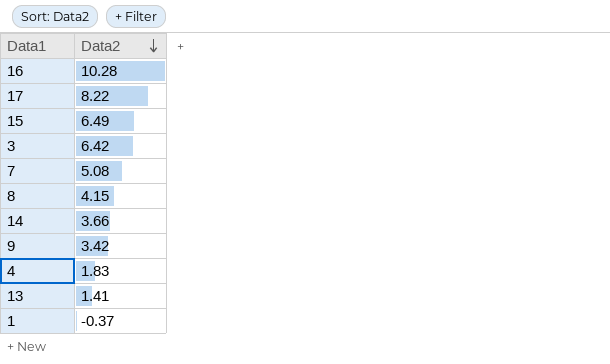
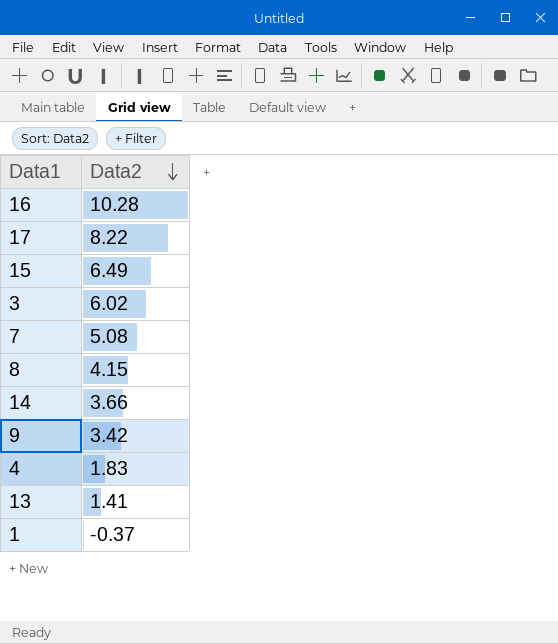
3 | Data2: 6.42 -> 6.02

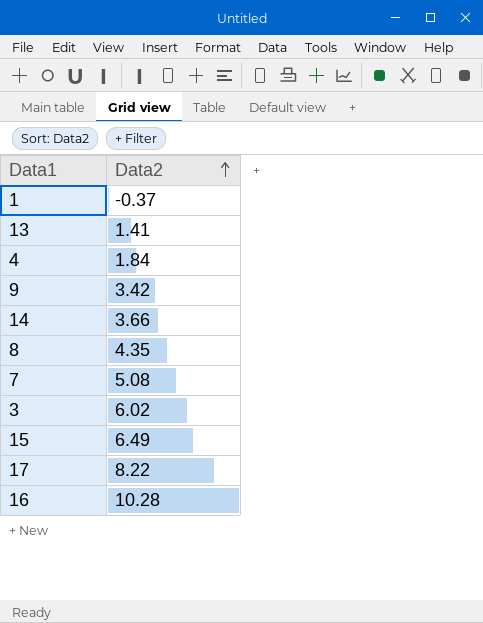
row order: Data2 descending -> Data2 ascending
4 | Data2: 1.83 -> 1.84
8 | Data2: 4.15 -> 4.35

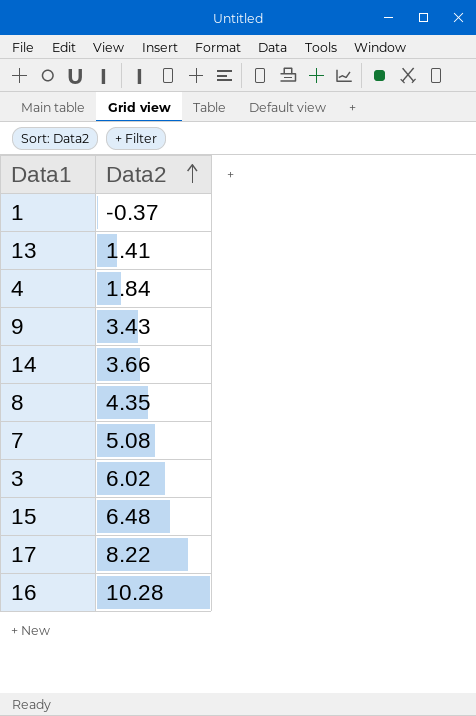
9 | Data2: 3.42 -> 3.43
15 | Data2: 6.49 -> 6.48

